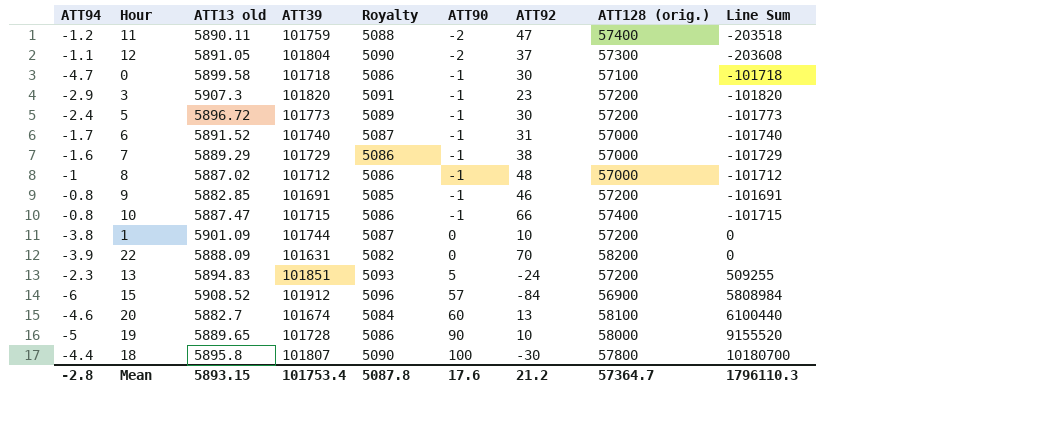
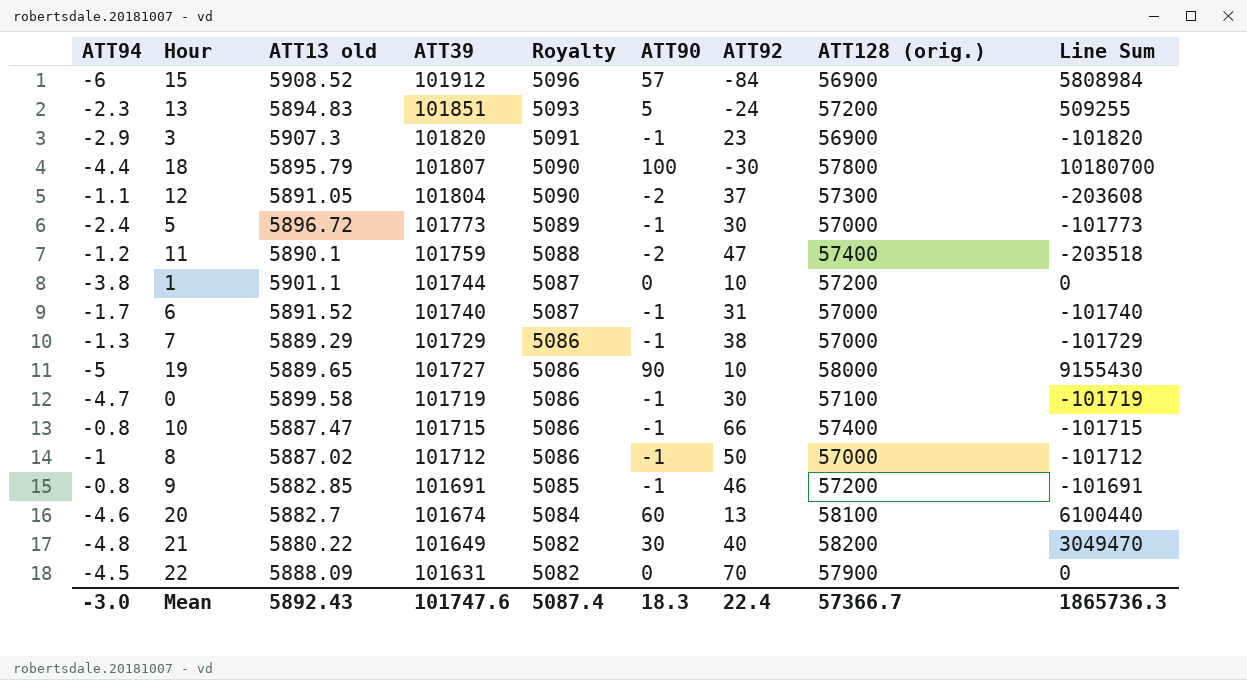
row order: ATT90 ascending -> ATT39 descending
3 | ATT128 (orig.): 57200 -> 56900
18 | ATT13 old: 5895.8 -> 5895.79
5 | ATT128 (orig.): 57200 -> 57000
11 | ATT13 old: 5890.11 -> 5890.1
1 | ATT13 old: 5901.09 -> 5901.1
7 | ATT94: -1.6 -> -1.3
19 | ATT39: 101728 -> 101727
19 | Line Sum: 9155520 -> 9155430
0 | ATT39: 101718 -> 101719
0 | Line Sum: -101718 -> -101719
8 | ATT92: 48 -> 50
row 21: none -> -4.8 | 5880.22 | 101649 | 5082 | 30 | 40 | 58200 | 3049470
22 | ATT94: -3.9 -> -4.5
22 | ATT128 (orig.): 58200 -> 57900
Mean | ATT94: -2.8 -> -3.0
Mean | ATT13 old: 5893.15 -> 5892.43
Mean | ATT39: 101753.4 -> 101747.6
Mean | Royalty: 5087.8 -> 5087.4
Mean | ATT90: 17.6 -> 18.3
Mean | ATT92: 21.2 -> 22.4
Mean | ATT128 (orig.): 57364.7 -> 57366.7
Mean | Line Sum: 1796110.3 -> 1865736.3

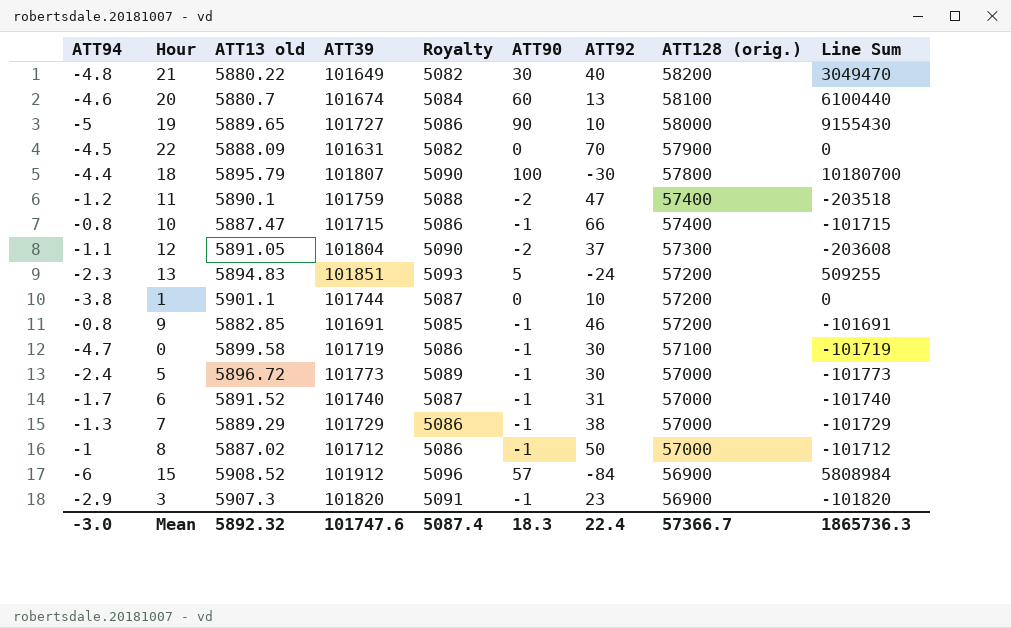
row order: ATT39 descending -> ATT128 (orig.) descending
20 | ATT13 old: 5882.7 -> 5880.7
Mean | ATT13 old: 5892.43 -> 5892.32

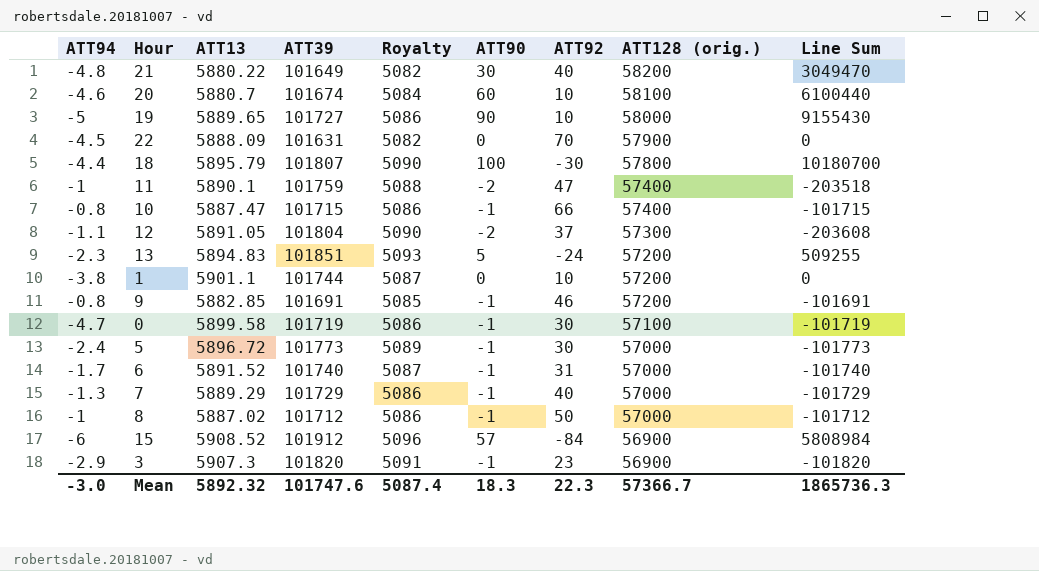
column name: ATT13 old -> ATT13
20 | ATT92: 13 -> 10
11 | ATT94: -1.2 -> -1
7 | ATT92: 38 -> 40
Mean | ATT92: 22.4 -> 22.3

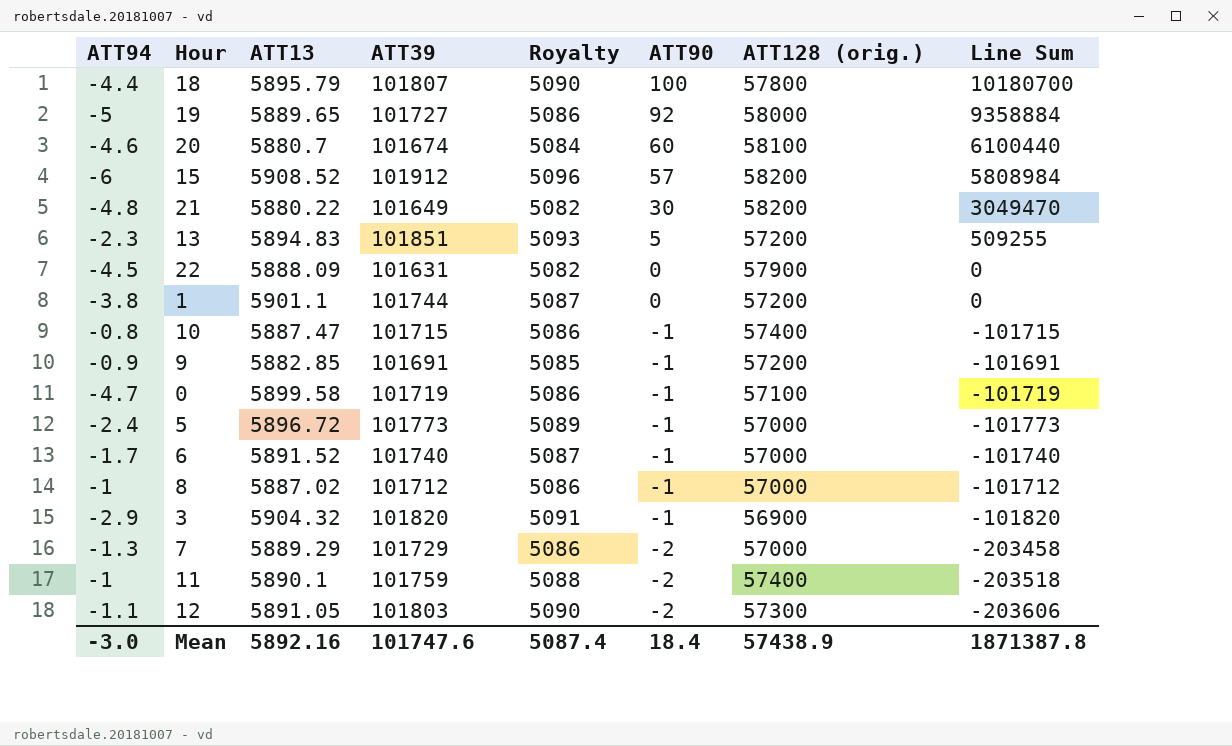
row order: ATT128 (orig.) descending -> ATT90 descending
column ATT92 | position: 7 -> none
19 | ATT90: 90 -> 92
19 | Line Sum: 9155430 -> 9358884
15 | ATT128 (orig.): 56900 -> 58200
9 | ATT94: -0.8 -> -0.9
3 | ATT13: 5907.3 -> 5904.32
7 | ATT90: -1 -> -2
7 | Line Sum: -101729 -> -203458
12 | ATT39: 101804 -> 101803
12 | Line Sum: -203608 -> -203606
Mean | ATT13: 5892.32 -> 5892.16
Mean | ATT90: 18.3 -> 18.4
Mean | ATT128 (orig.): 57366.7 -> 57438.9
Mean | Line Sum: 1865736.3 -> 1871387.8

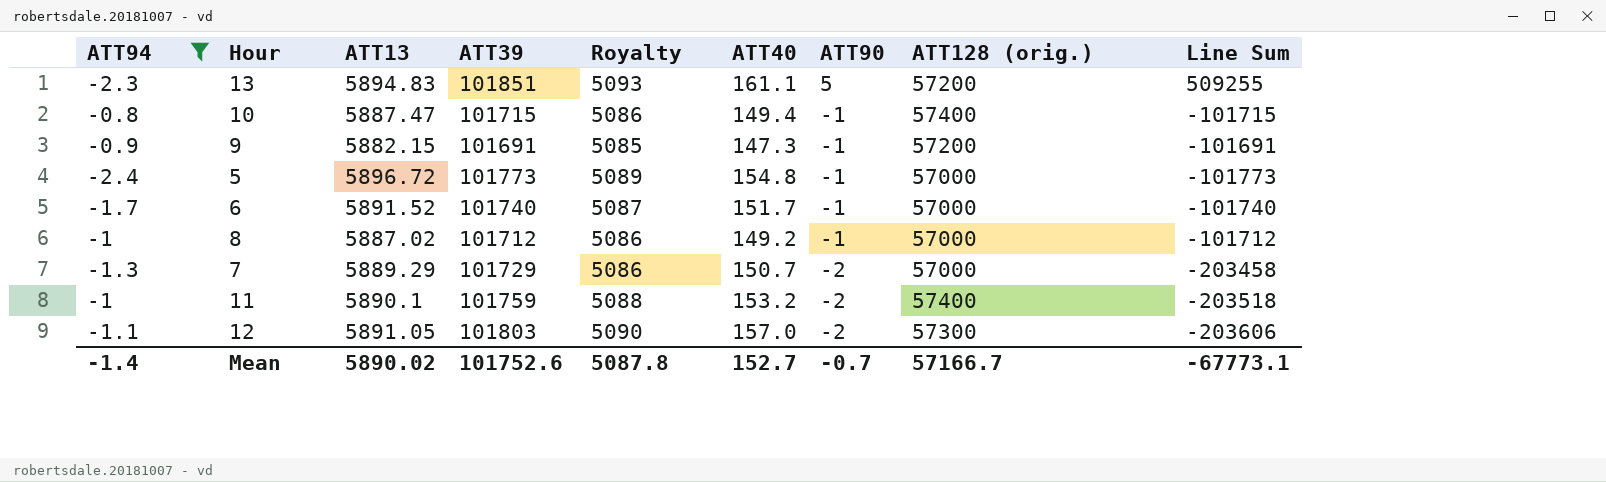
filter: none -> ATT94 >= -2.4
column ATT40 | position: none -> 6
9 | ATT13: 5882.85 -> 5882.15
Mean | ATT94: -3.0 -> -1.4
Mean | ATT13: 5892.16 -> 5890.02
Mean | ATT39: 101747.6 -> 101752.6
Mean | Royalty: 5087.4 -> 5087.8
Mean | ATT90: 18.4 -> -0.7
Mean | ATT128 (orig.): 57438.9 -> 57166.7
Mean | Line Sum: 1871387.8 -> -67773.1

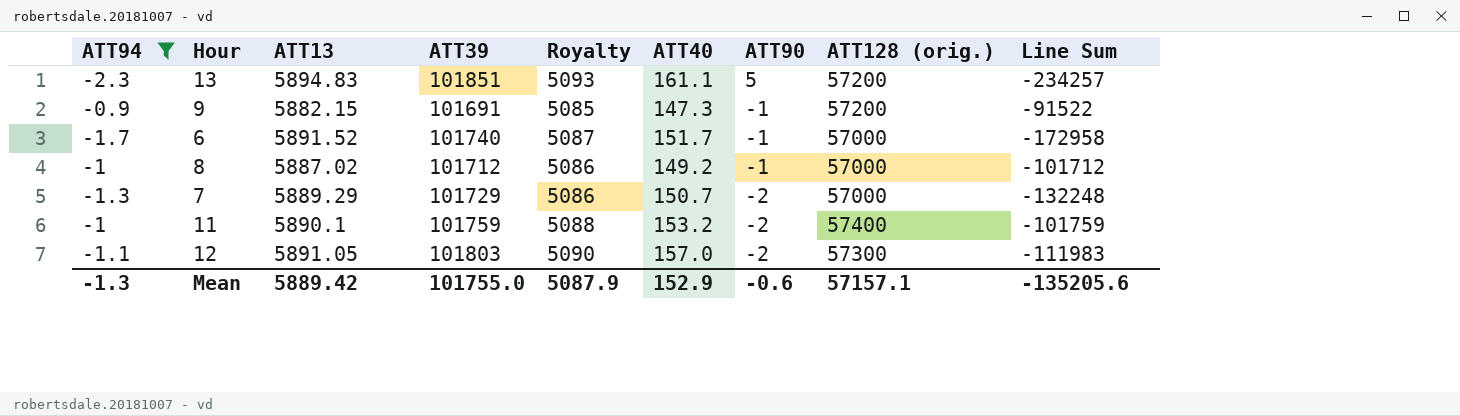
column Line Sum | formula: [ATT39] * [ATT90] -> [ATT94] * [ATT39]
row 10: -0.8 | 5887.47 | 101715 | 5086 | 149.4 | -1 | 57400 | -101715 -> none
row 5: -2.4 | 5896.72 | 101773 | 5089 | 154.8 | -1 | 57000 | -101773 -> none
Mean | ATT94: -1.4 -> -1.3
Mean | ATT13: 5890.02 -> 5889.42
Mean | ATT39: 101752.6 -> 101755.0
Mean | Royalty: 5087.8 -> 5087.9
Mean | ATT40: 152.7 -> 152.9
Mean | ATT90: -0.7 -> -0.6
Mean | ATT128 (orig.): 57166.7 -> 57157.1
Mean | Line Sum: -67773.1 -> -135205.6

